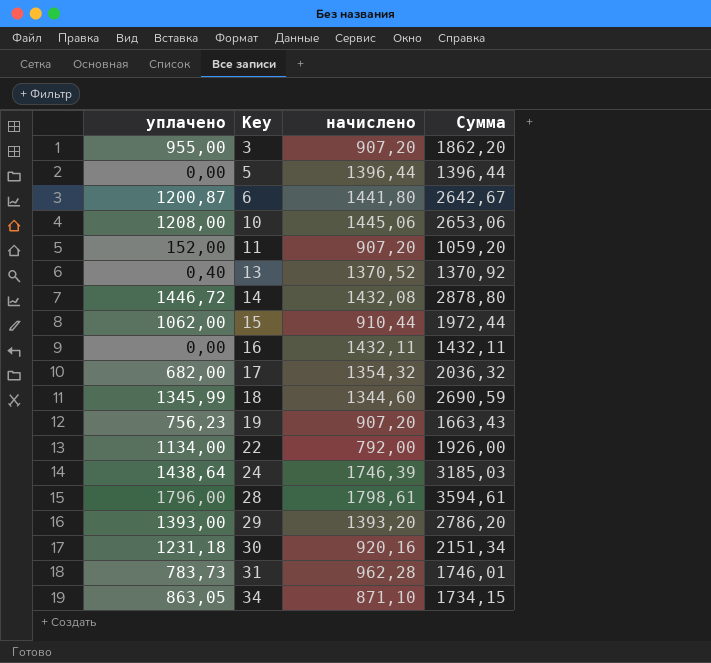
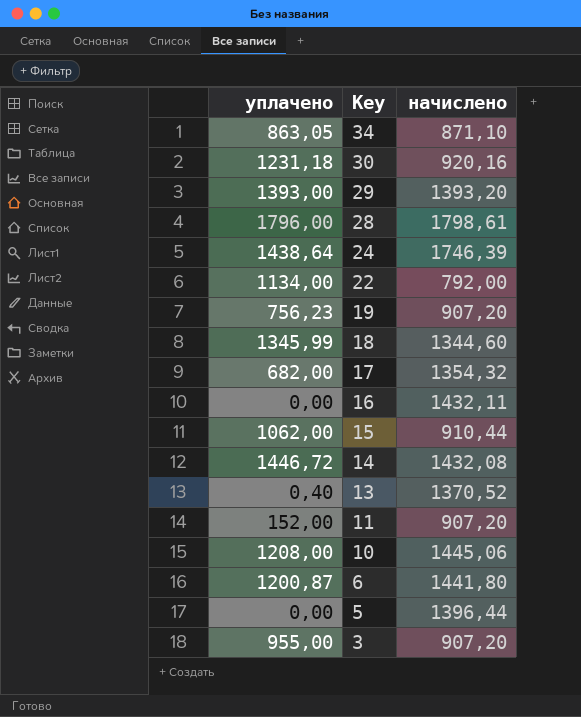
row order: Key ascending -> Key descending
column Сумма | formula: [уплачено] + [начислено] -> none
row 31: 783,73 | 962,28 | 1746,01 -> none

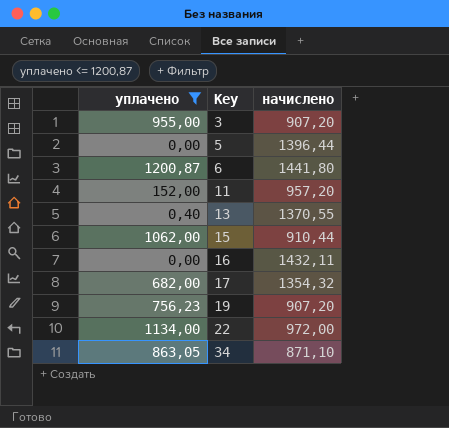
filter: none -> уплачено <= 1200,87
row order: Key descending -> Key ascending
11 | начислено: 907,20 -> 957,20
13 | начислено: 1370,52 -> 1370,55
22 | начислено: 792,00 -> 972,00

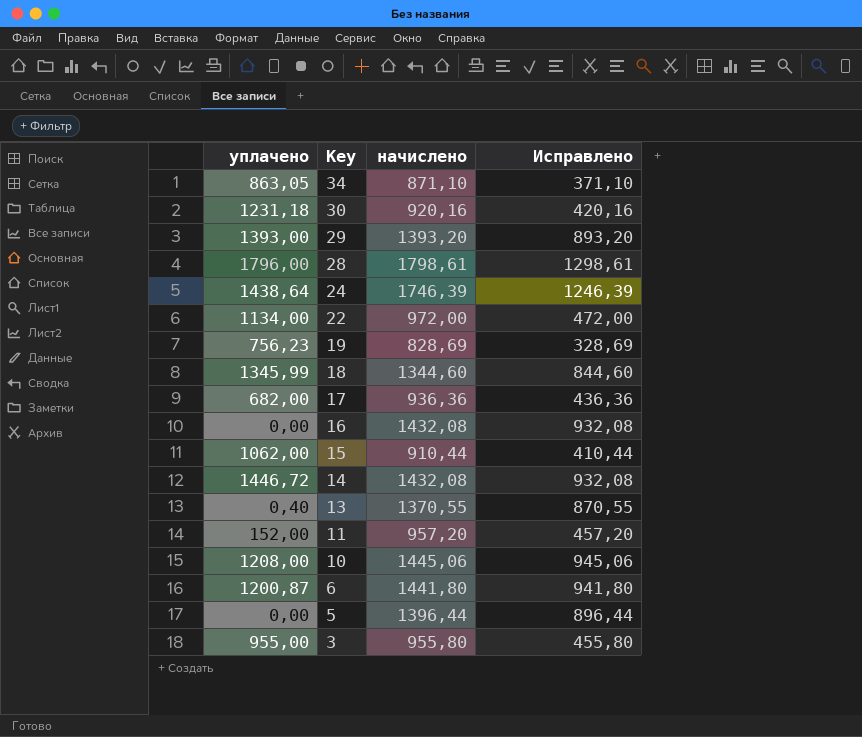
filter: уплачено <= 1200,87 -> none
row order: Key ascending -> Key descending
column Исправлено | formula: none -> [начислено] - 500
19 | начислено: 907,20 -> 828,69
17 | начислено: 1354,32 -> 936,36
16 | начислено: 1432,11 -> 1432,08
3 | начислено: 907,20 -> 955,80

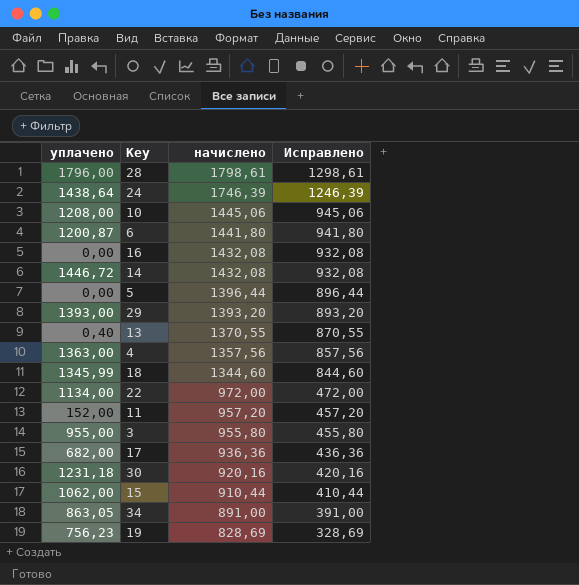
row order: Key descending -> начислено descending
row 4: none -> 1363,00 | 1357,56 | 857,56
34 | начислено: 871,10 -> 891,00
34 | Исправлено: 371,10 -> 391,00

